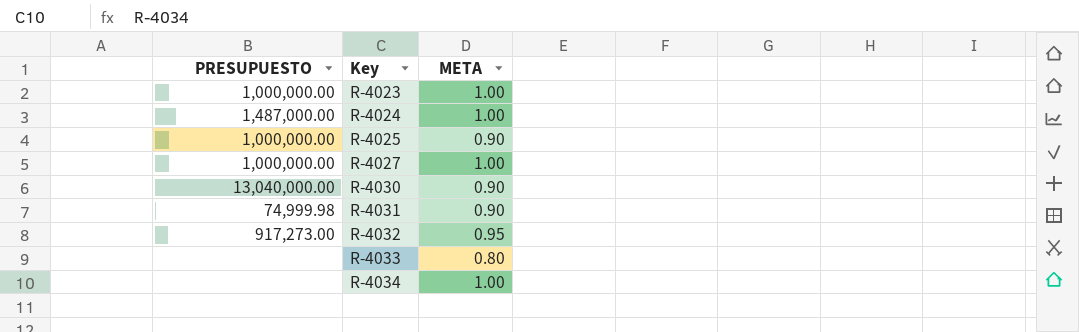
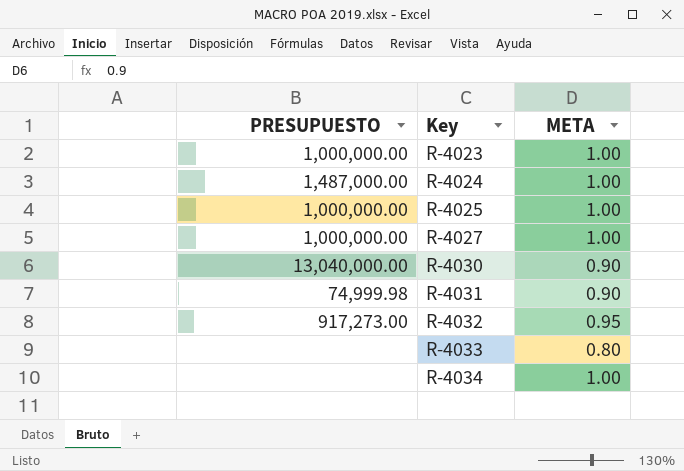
R-4025 | META: 0.90 -> 1.00

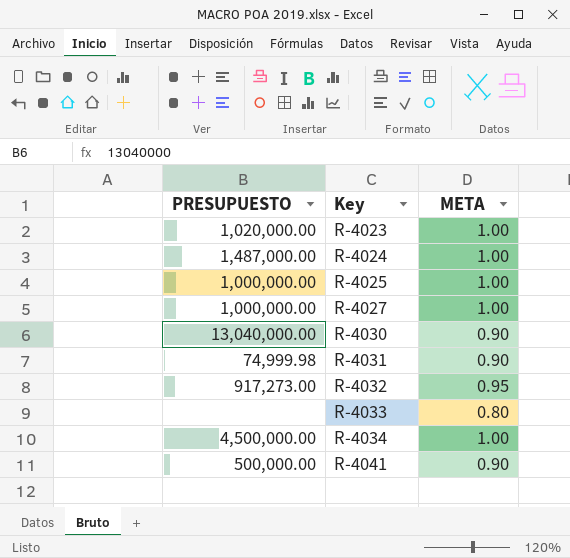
R-4023 | PRESUPUESTO: 1,000,000.00 -> 1,020,000.00
R-4034 | PRESUPUESTO: none -> 4,500,000.00
row R-4041: none -> 500,000.00 | 0.90

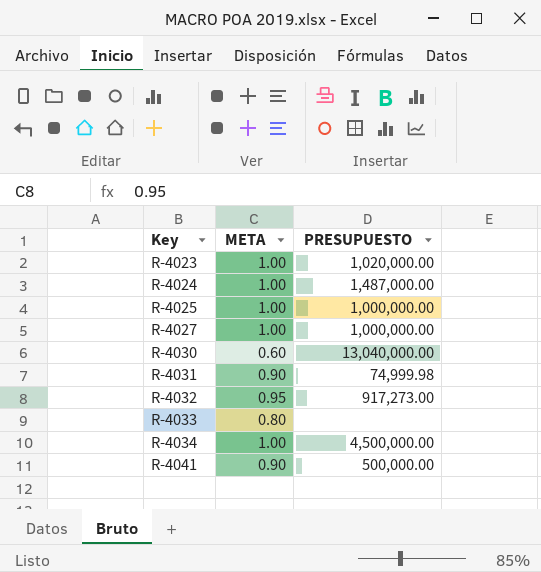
column PRESUPUESTO | position: 1 -> 3
R-4030 | META: 0.90 -> 0.60

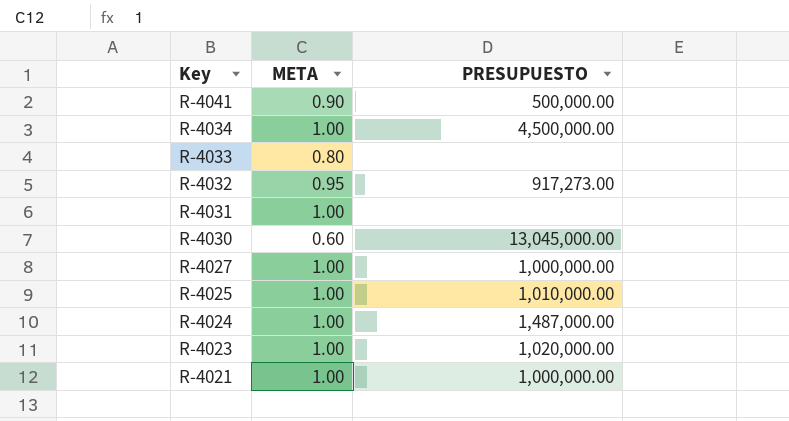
row order: Key ascending -> Key descending
R-4031 | META: 0.90 -> 1.00
R-4031 | PRESUPUESTO: 74,999.98 -> none
R-4030 | PRESUPUESTO: 13,040,000.00 -> 13,045,000.00
R-4025 | PRESUPUESTO: 1,000,000.00 -> 1,010,000.00
row R-4021: none -> 1.00 | 1,000,000.00

